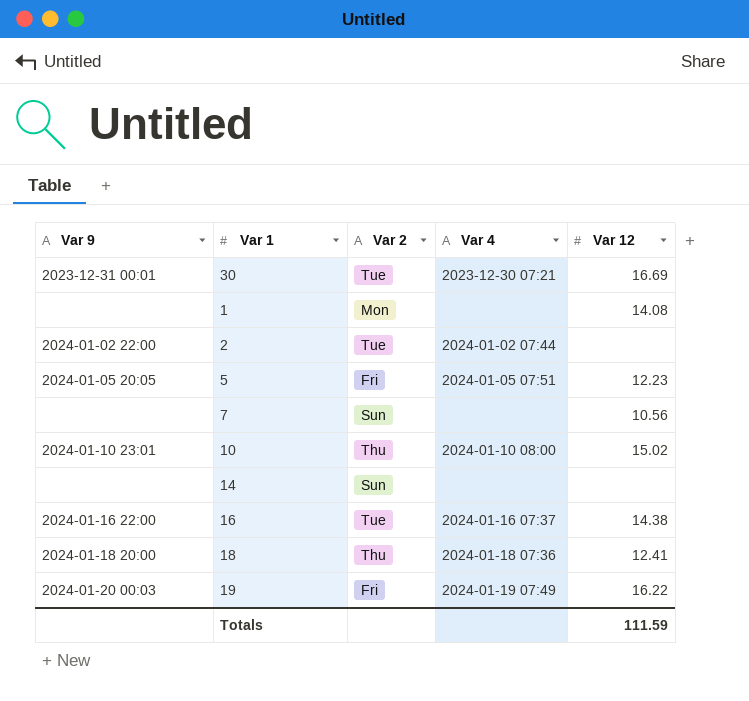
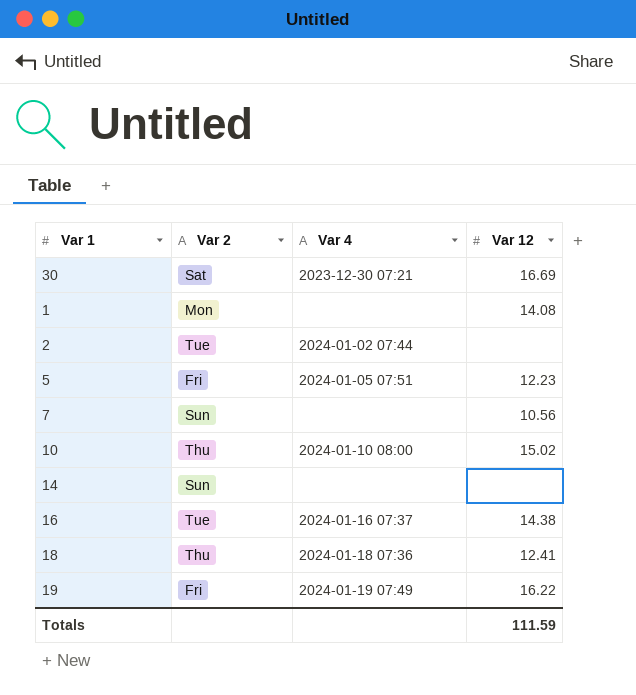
column Var 9 | position: 1 -> none
30 | Var 2: Tue -> Sat

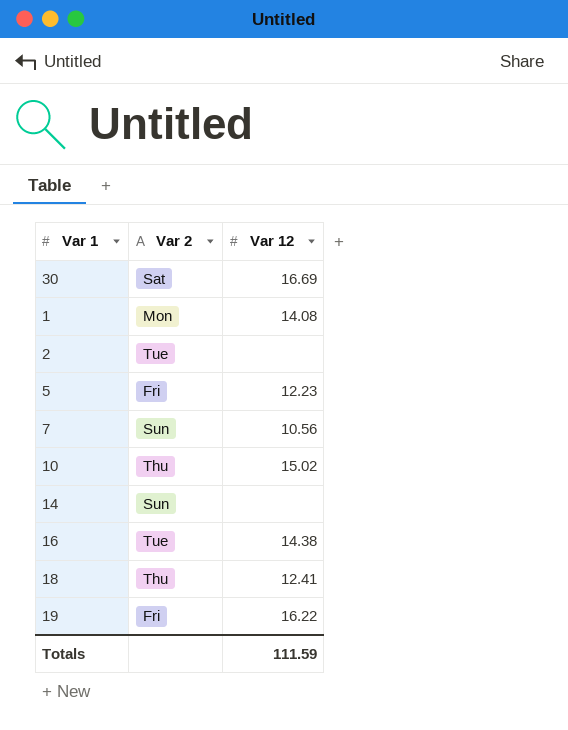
column Var 4 | position: 3 -> none

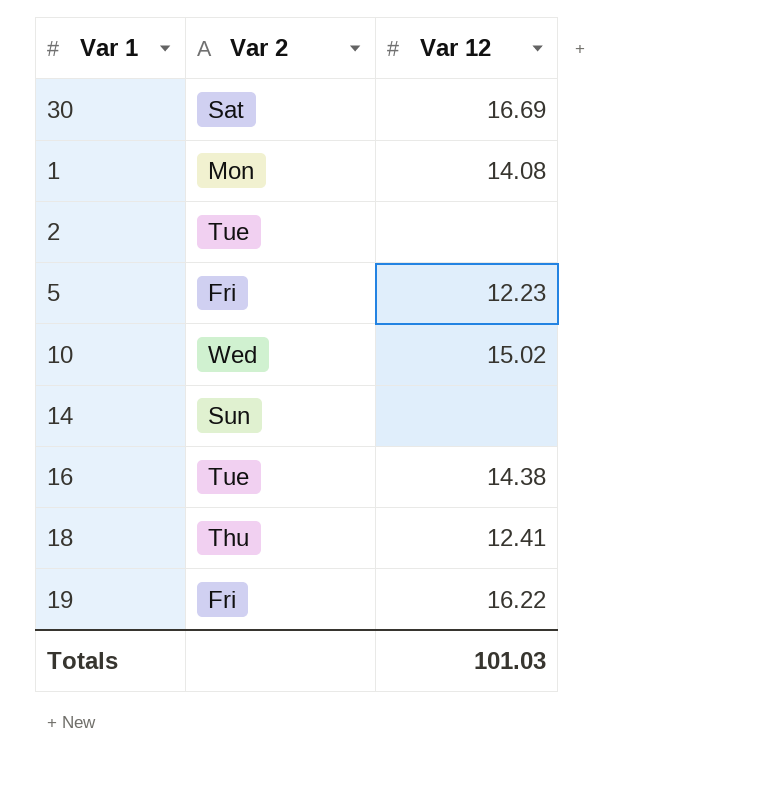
row 7: Sun | 10.56 -> none
10 | Var 2: Thu -> Wed
Totals | Var 12: 111.59 -> 101.03

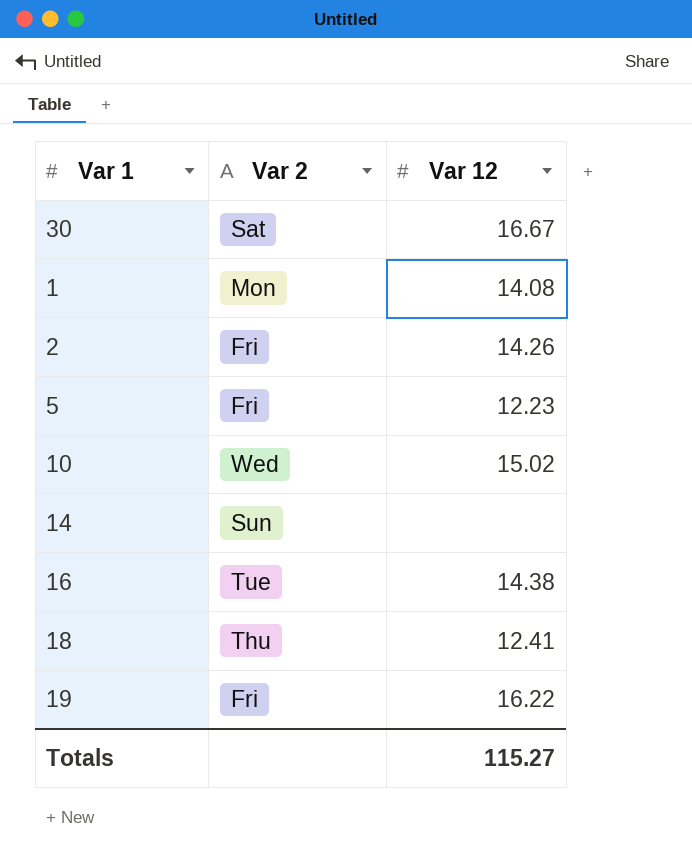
30 | Var 12: 16.69 -> 16.67
2 | Var 2: Tue -> Fri
2 | Var 12: none -> 14.26
Totals | Var 12: 101.03 -> 115.27

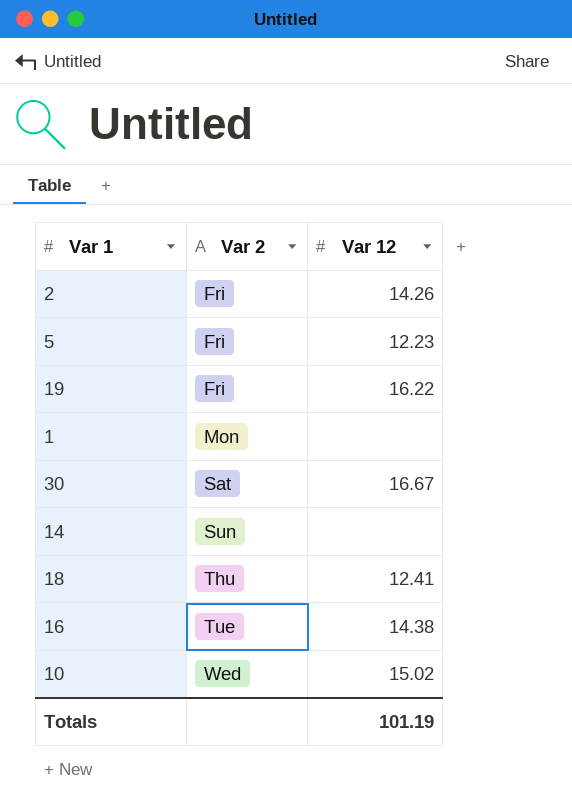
row order: none -> Var 2 ascending
1 | Var 12: 14.08 -> none
Totals | Var 12: 115.27 -> 101.19

